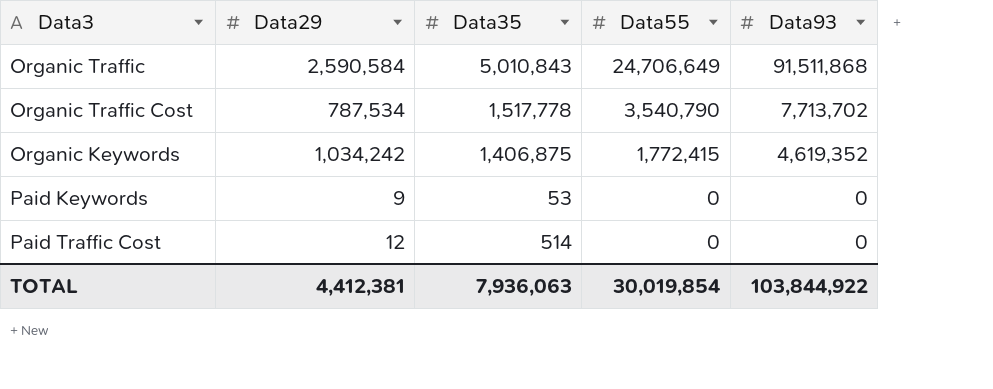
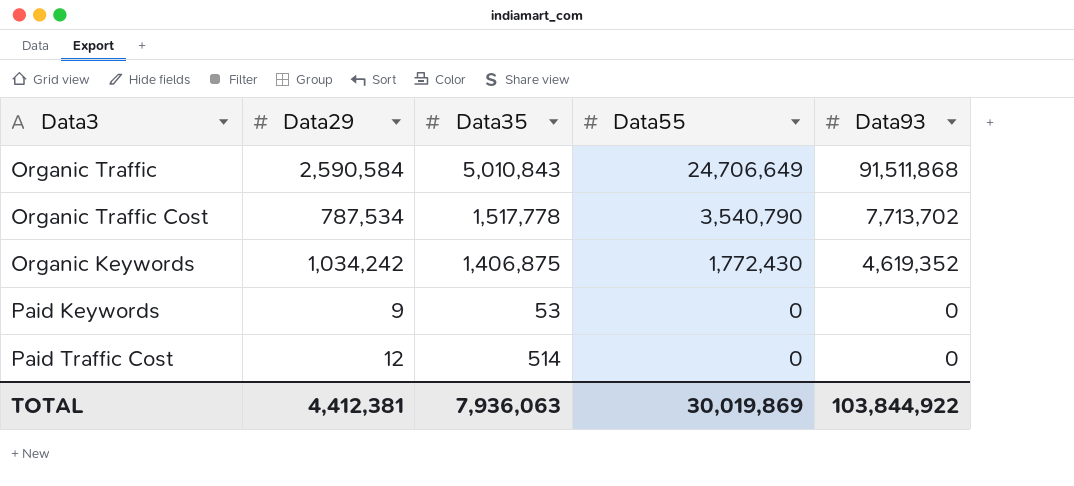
Organic Keywords | Data55: 1,772,415 -> 1,772,430
TOTAL | Data55: 30,019,854 -> 30,019,869

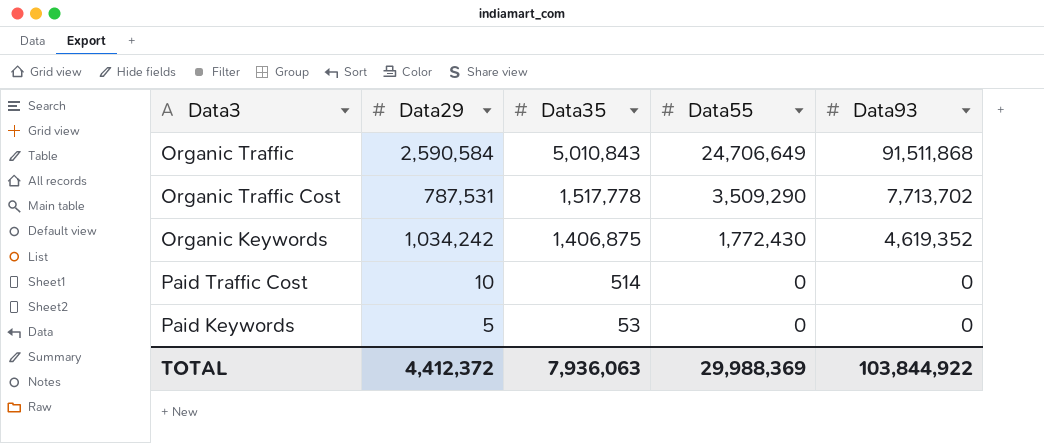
row order: Data55 descending -> Data35 descending
Organic Traffic Cost | Data29: 787,534 -> 787,531
Organic Traffic Cost | Data55: 3,540,790 -> 3,509,290
Paid Traffic Cost | Data29: 12 -> 10
Paid Keywords | Data29: 9 -> 5
TOTAL | Data29: 4,412,381 -> 4,412,372
TOTAL | Data55: 30,019,869 -> 29,988,369

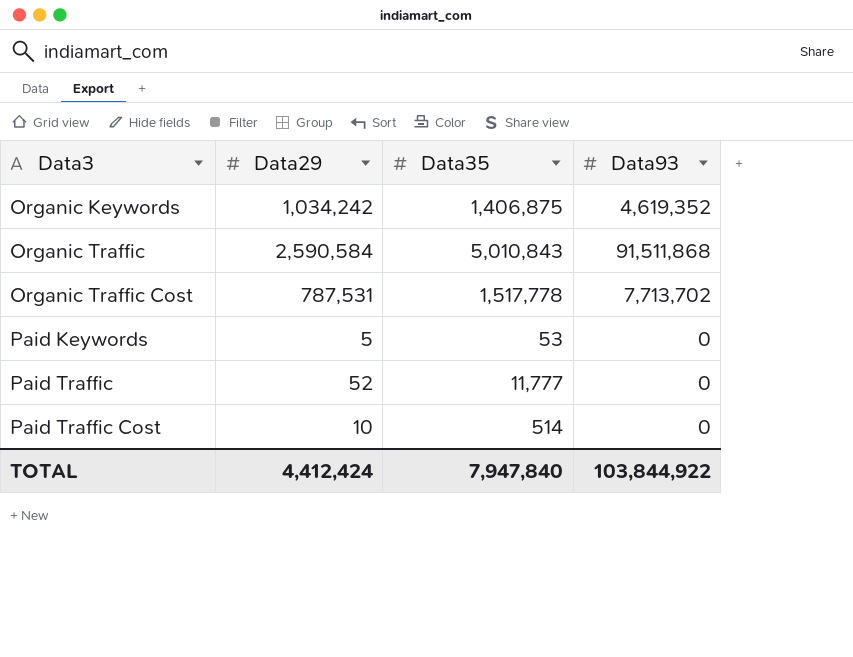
row order: Data35 descending -> Data3 ascending
column Data55 | position: 4 -> none
row Paid Traffic: none -> 52 | 11,777 | 0
TOTAL | Data29: 4,412,372 -> 4,412,424
TOTAL | Data35: 7,936,063 -> 7,947,840

